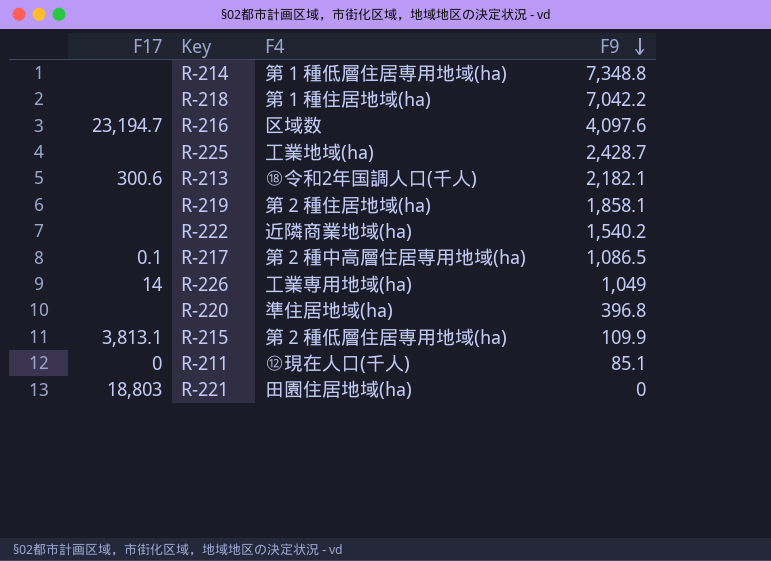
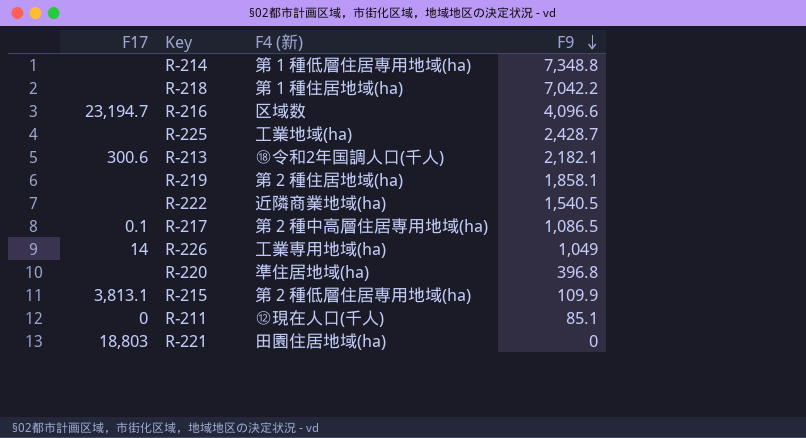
column name: F4 -> F4 (新)
R-216 | F9: 4,097.6 -> 4,096.6
R-222 | F9: 1,540.2 -> 1,540.5

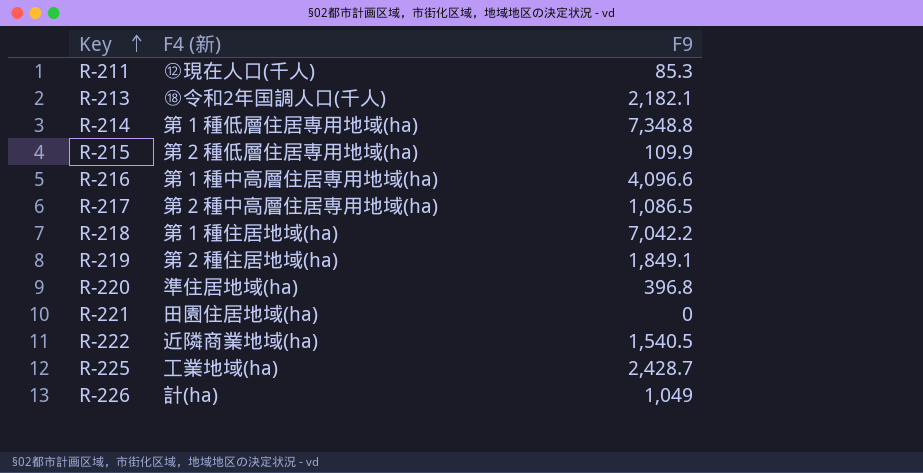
row order: F9 descending -> Key ascending
column F17 | position: 1 -> none
R-211 | F9: 85.1 -> 85.3
R-216 | F4 (新): 区域数 -> 第１種中高層住居専用地域(ha)
R-219 | F9: 1,858.1 -> 1,849.1
R-226 | F4 (新): 工業専用地域(ha) -> 計(ha)

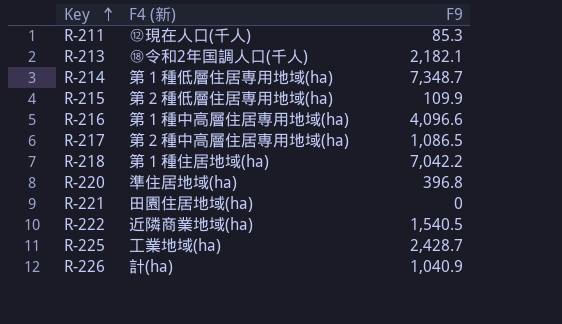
row R-219: 第２種住居地域(ha) | 1,849.1 -> none
R-214 | F9: 7,348.8 -> 7,348.7
R-226 | F9: 1,049 -> 1,040.9

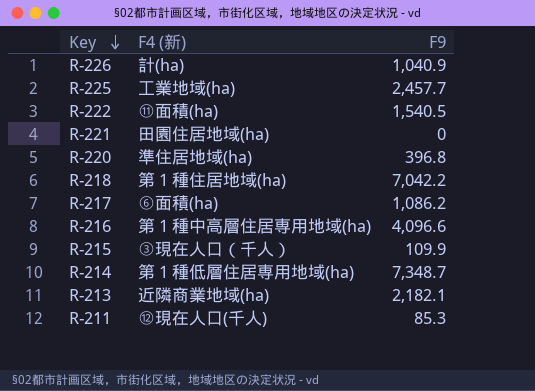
row order: Key ascending -> Key descending
R-225 | F9: 2,428.7 -> 2,457.7
R-222 | F4 (新): 近隣商業地域(ha) -> ⑪面積(ha)
R-217 | F4 (新): 第２種中高層住居専用地域(ha) -> ⑥面積(ha)
R-217 | F9: 1,086.5 -> 1,086.2
R-215 | F4 (新): 第２種低層住居専用地域(ha) -> ③現在人口（千人）
R-213 | F4 (新): ⑱令和2年国調人口(千人) -> 近隣商業地域(ha)

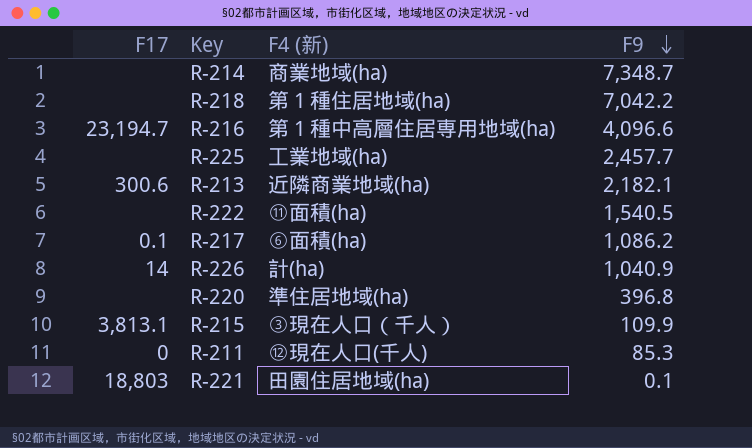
row order: Key descending -> F9 descending
column F17 | position: none -> 1
R-214 | F4 (新): 第１種低層住居専用地域(ha) -> 商業地域(ha)
R-221 | F9: 0 -> 0.1

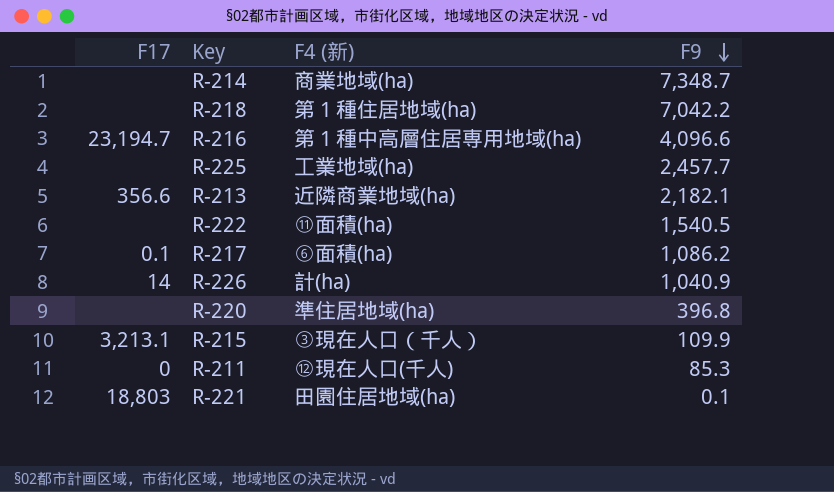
R-213 | F17: 300.6 -> 356.6
R-215 | F17: 3,813.1 -> 3,213.1

